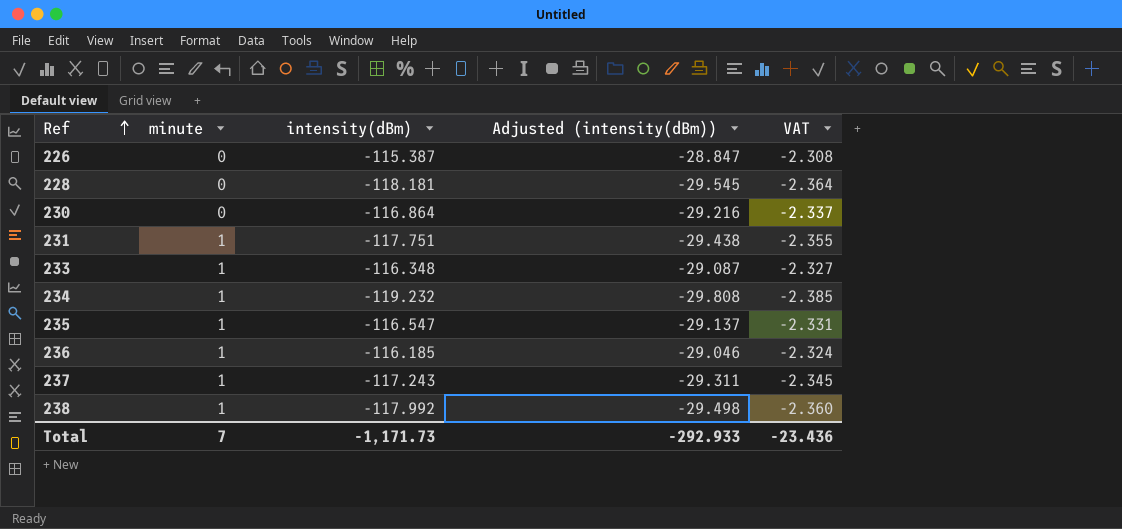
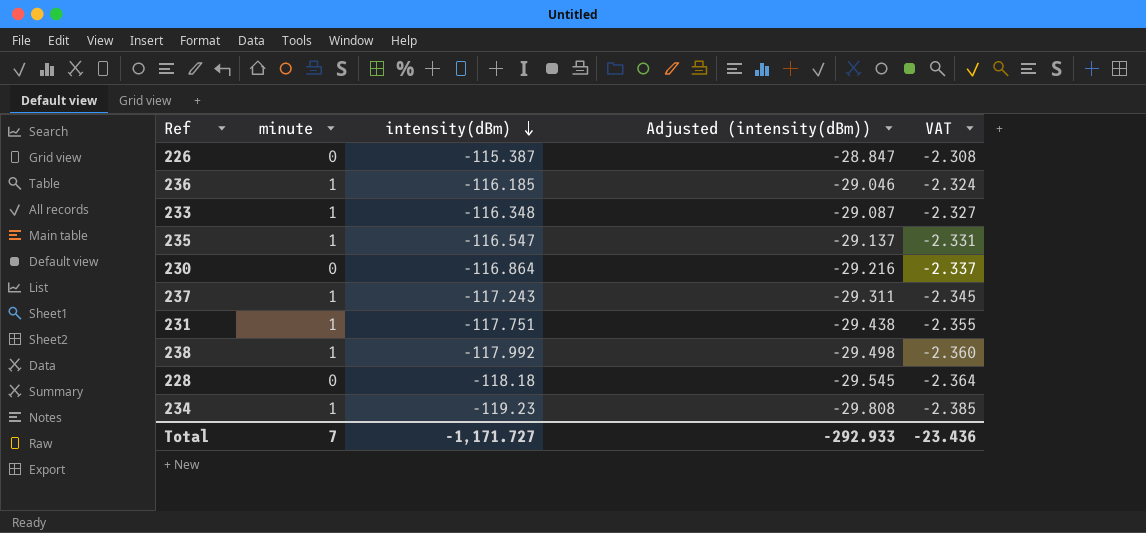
row order: Ref ascending -> intensity(dBm) descending
228 | intensity(dBm): -118.181 -> -118.18
234 | intensity(dBm): -119.232 -> -119.23
Total | intensity(dBm): -1,171.73 -> -1,171.727

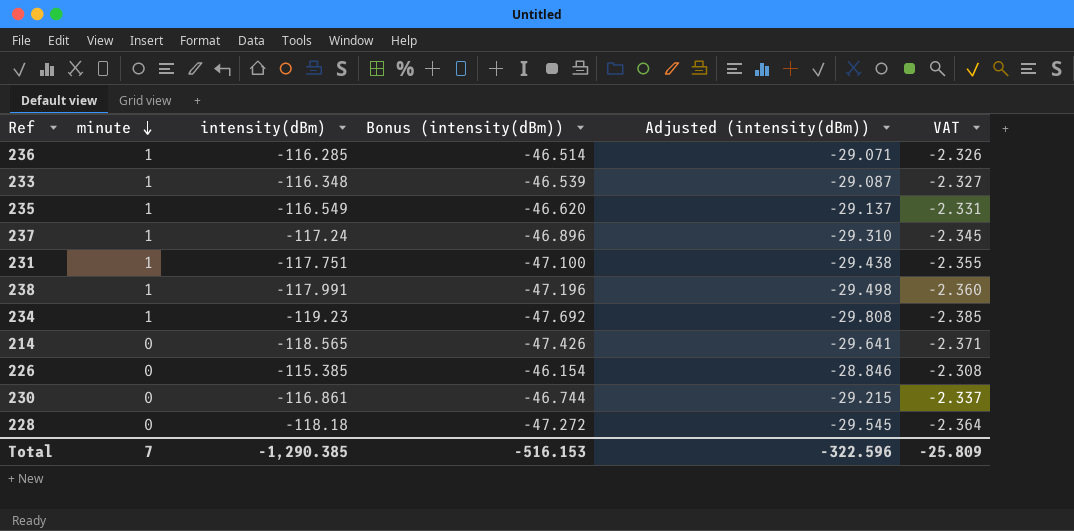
row order: intensity(dBm) descending -> minute descending
column Bonus (intensity(dBm)) | formula: none -> [intensity(dBm)] * 0.4
236 | intensity(dBm): -116.185 -> -116.285
236 | Adjusted (intensity(dBm)): -29.046 -> -29.071
236 | VAT: -2.324 -> -2.326
235 | intensity(dBm): -116.547 -> -116.549
237 | intensity(dBm): -117.243 -> -117.24
237 | Adjusted (intensity(dBm)): -29.311 -> -29.310
238 | intensity(dBm): -117.992 -> -117.991
row 214: none -> 0 | -118.565 | -47.426 | -29.641 | -2.371
226 | intensity(dBm): -115.387 -> -115.385
226 | Adjusted (intensity(dBm)): -28.847 -> -28.846
230 | intensity(dBm): -116.864 -> -116.861
230 | Adjusted (intensity(dBm)): -29.216 -> -29.215
Total | intensity(dBm): -1,171.727 -> -1,290.385
Total | Adjusted (intensity(dBm)): -292.933 -> -322.596
Total | VAT: -23.436 -> -25.809

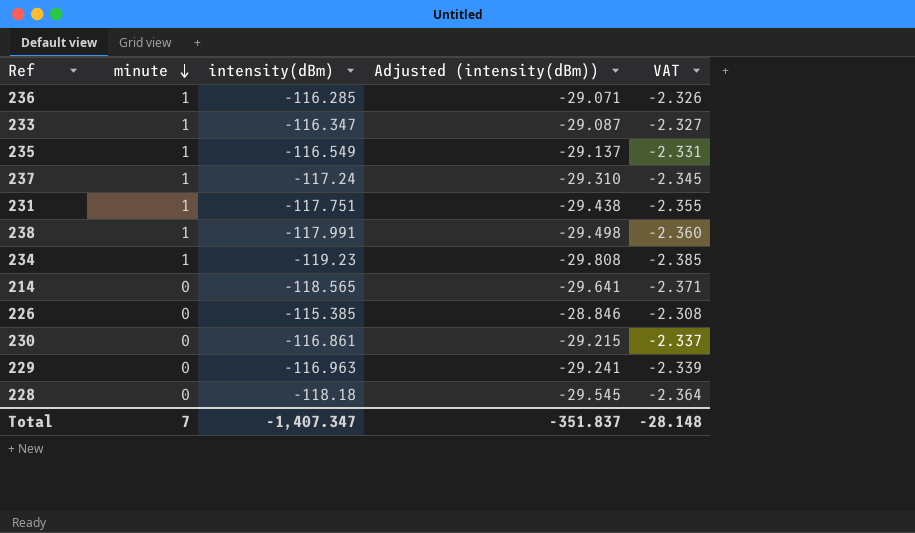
column Bonus (intensity(dBm)) | formula: [intensity(dBm)] * 0.4 -> none
233 | intensity(dBm): -116.348 -> -116.347
row 229: none -> 0 | -116.963 | -29.241 | -2.339
Total | intensity(dBm): -1,290.385 -> -1,407.347
Total | Adjusted (intensity(dBm)): -322.596 -> -351.837
Total | VAT: -25.809 -> -28.148

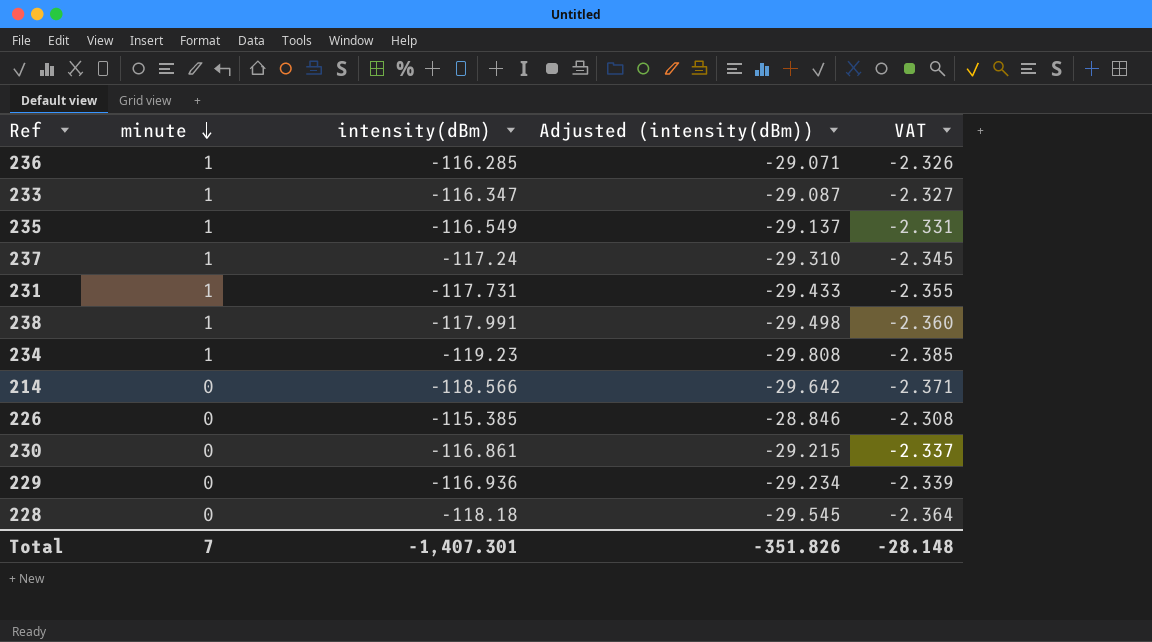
231 | intensity(dBm): -117.751 -> -117.731
231 | Adjusted (intensity(dBm)): -29.438 -> -29.433
214 | intensity(dBm): -118.565 -> -118.566
214 | Adjusted (intensity(dBm)): -29.641 -> -29.642
229 | intensity(dBm): -116.963 -> -116.936
229 | Adjusted (intensity(dBm)): -29.241 -> -29.234
Total | intensity(dBm): -1,407.347 -> -1,407.301
Total | Adjusted (intensity(dBm)): -351.837 -> -351.826

